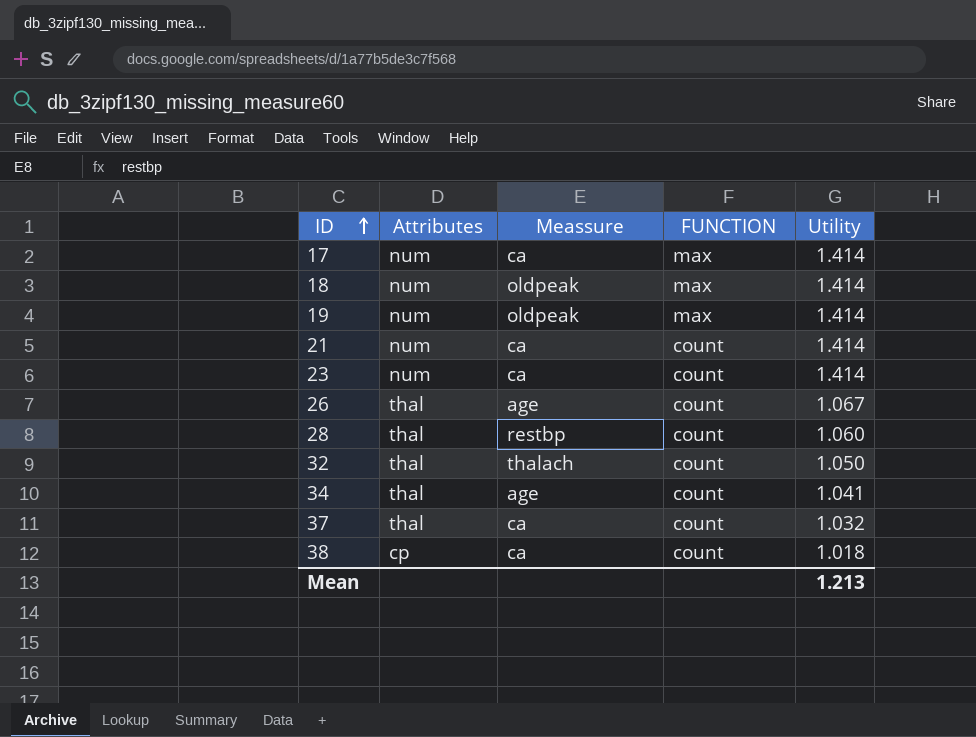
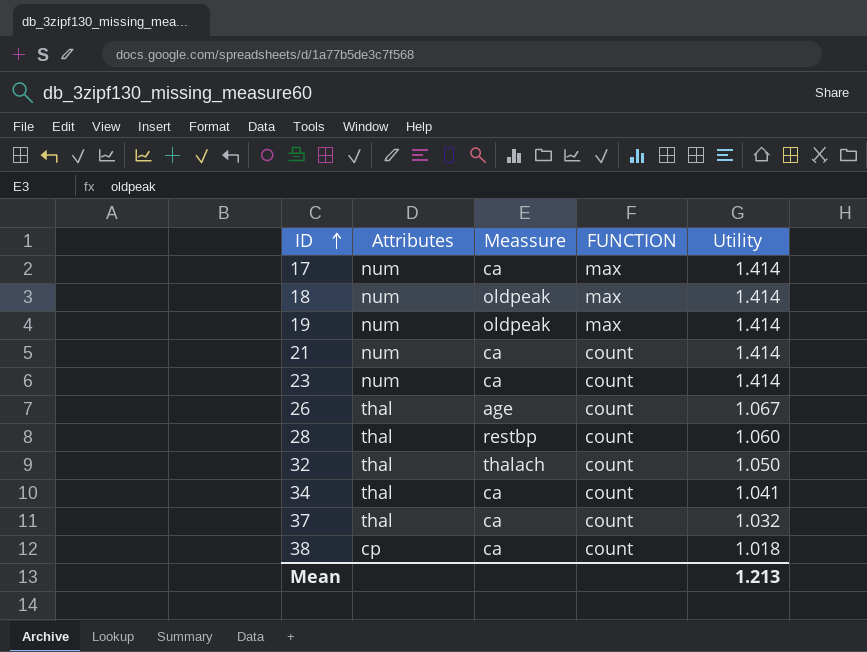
34 | Meassure: age -> ca

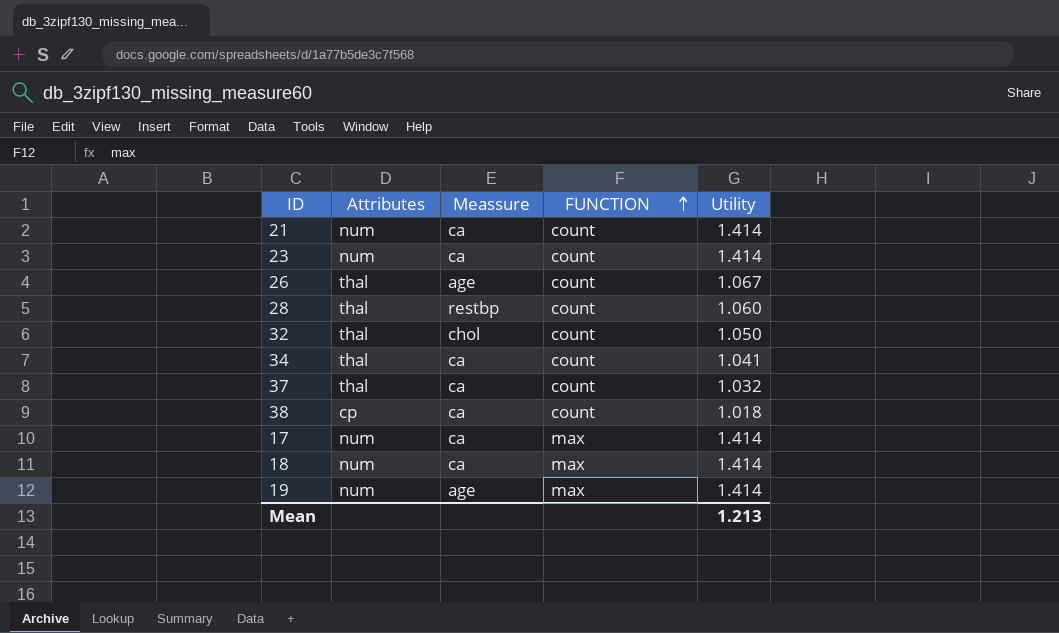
row order: ID ascending -> FUNCTION ascending
32 | Meassure: thalach -> chol
18 | Meassure: oldpeak -> ca
19 | Meassure: oldpeak -> age

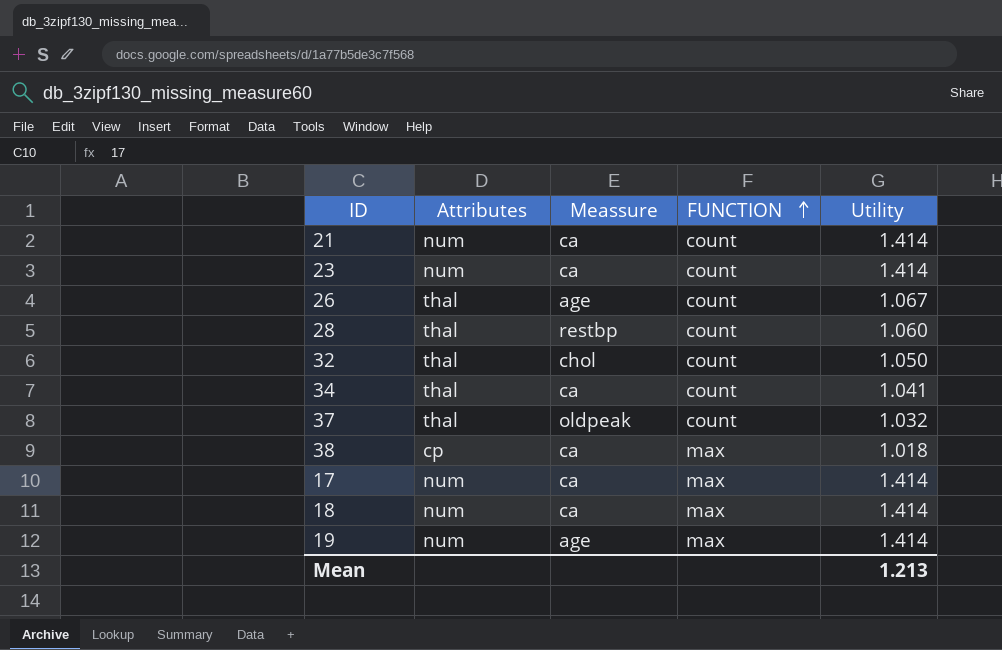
37 | Meassure: ca -> oldpeak
38 | FUNCTION: count -> max

